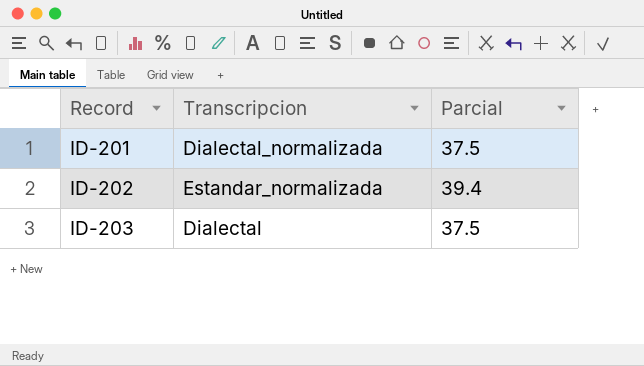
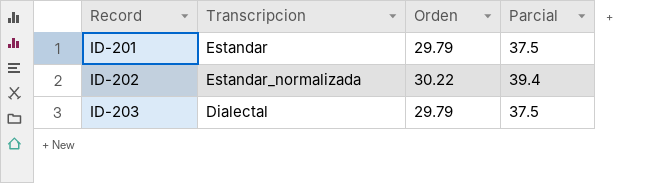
column Orden | position: none -> 3
ID-201 | Transcripcion: Dialectal_normalizada -> Estandar

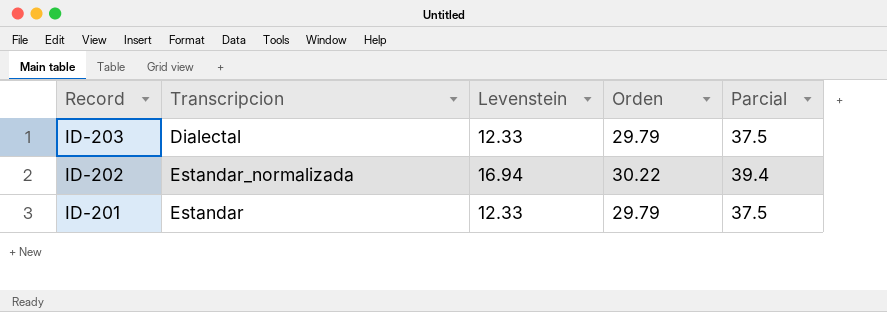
row order: Record ascending -> Record descending
column Levenstein | position: none -> 3

